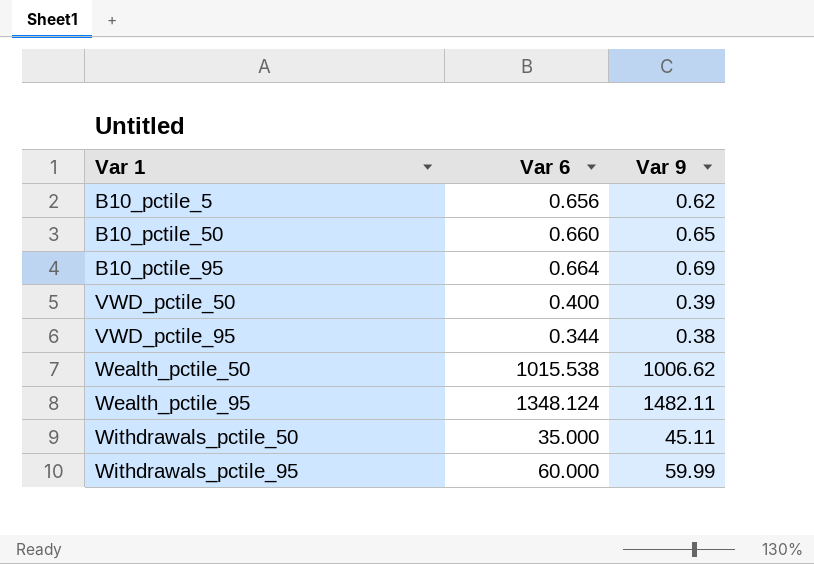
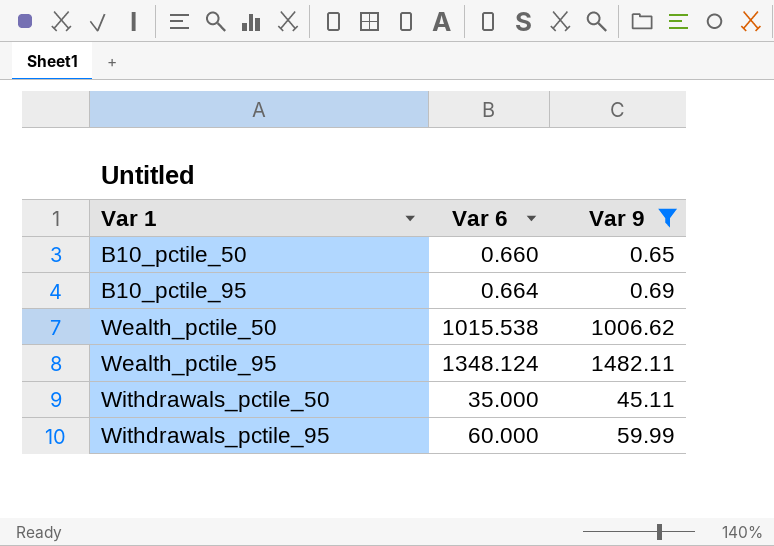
filter: none -> Var 9 >= 0.65

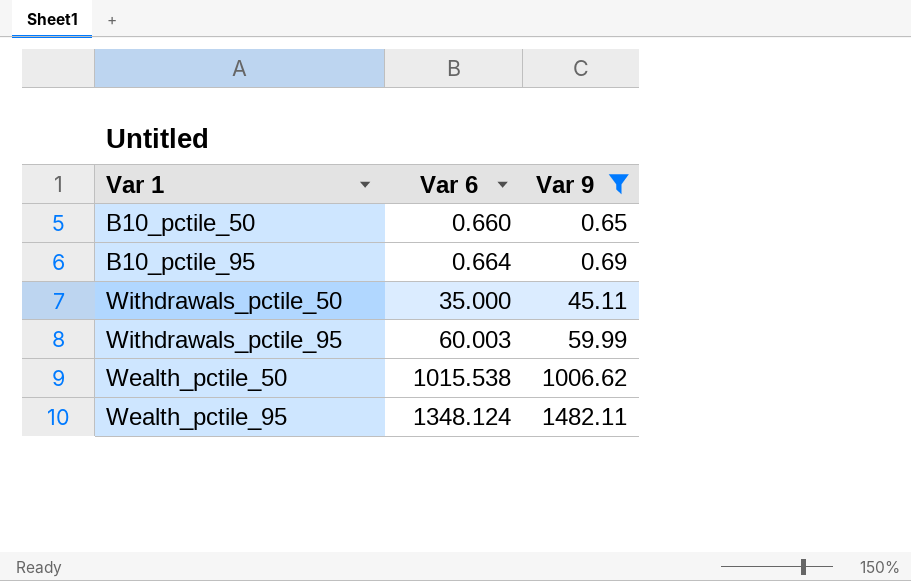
row order: Var 1 ascending -> Var 6 ascending
Withdrawals_pctile_95 | Var 6: 60.000 -> 60.003

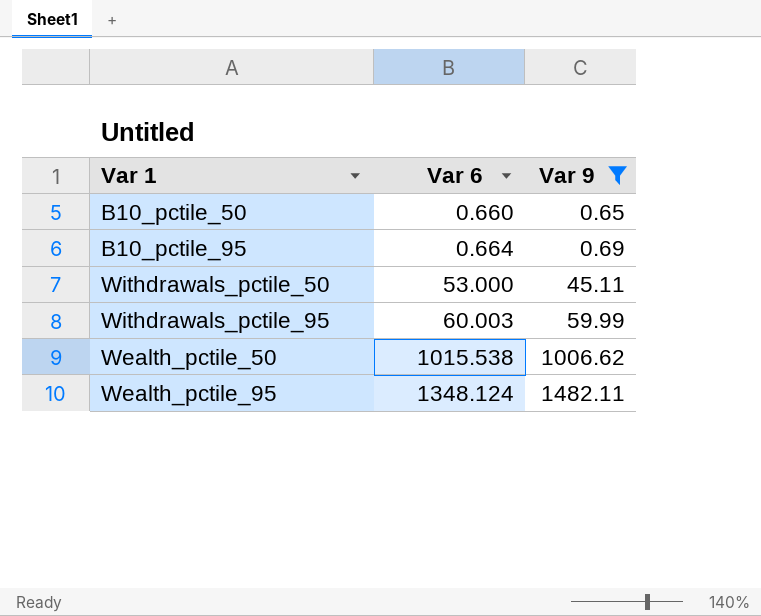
Withdrawals_pctile_50 | Var 6: 35.000 -> 53.000

